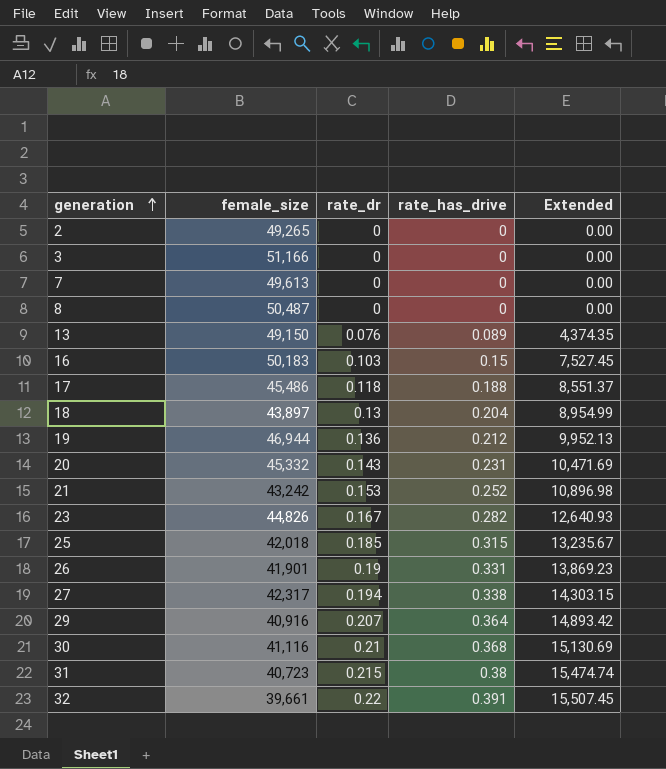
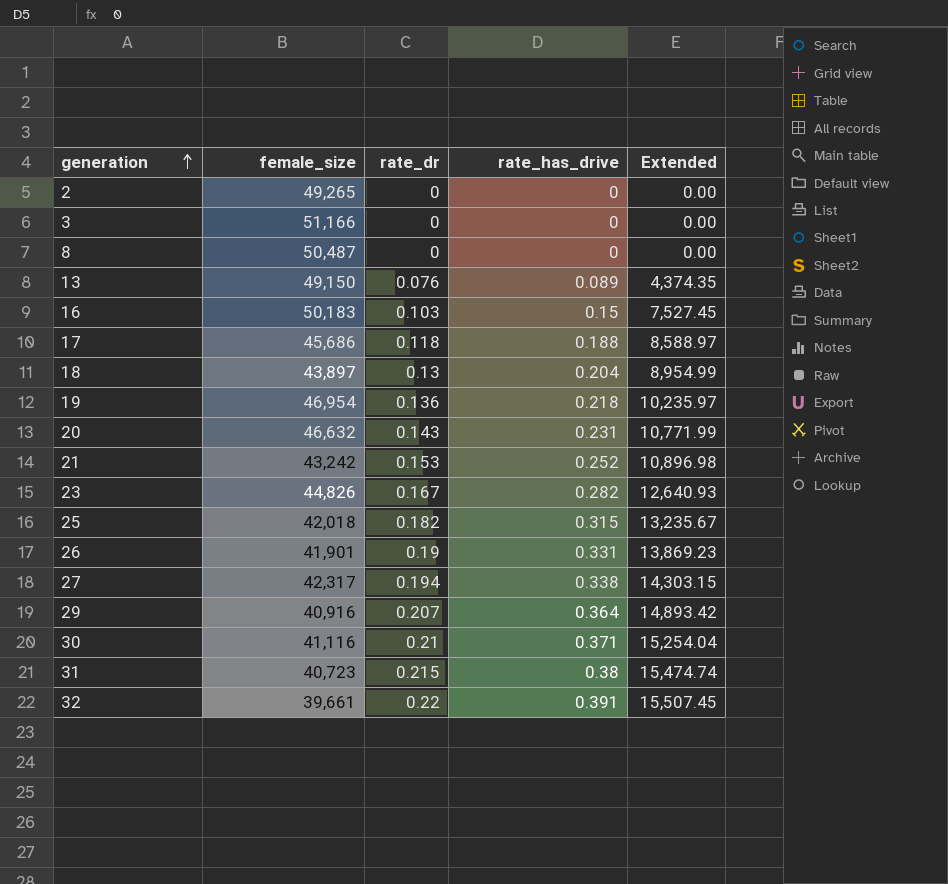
row 7: 49,613 | 0 | 0 | 0.00 -> none
17 | female_size: 45,486 -> 45,686
17 | Extended: 8,551.37 -> 8,588.97
19 | female_size: 46,944 -> 46,954
19 | rate_has_drive: 0.212 -> 0.218
19 | Extended: 9,952.13 -> 10,235.97
20 | female_size: 45,332 -> 46,632
20 | Extended: 10,471.69 -> 10,771.99
25 | rate_dr: 0.185 -> 0.182
30 | rate_has_drive: 0.368 -> 0.371
30 | Extended: 15,130.69 -> 15,254.04

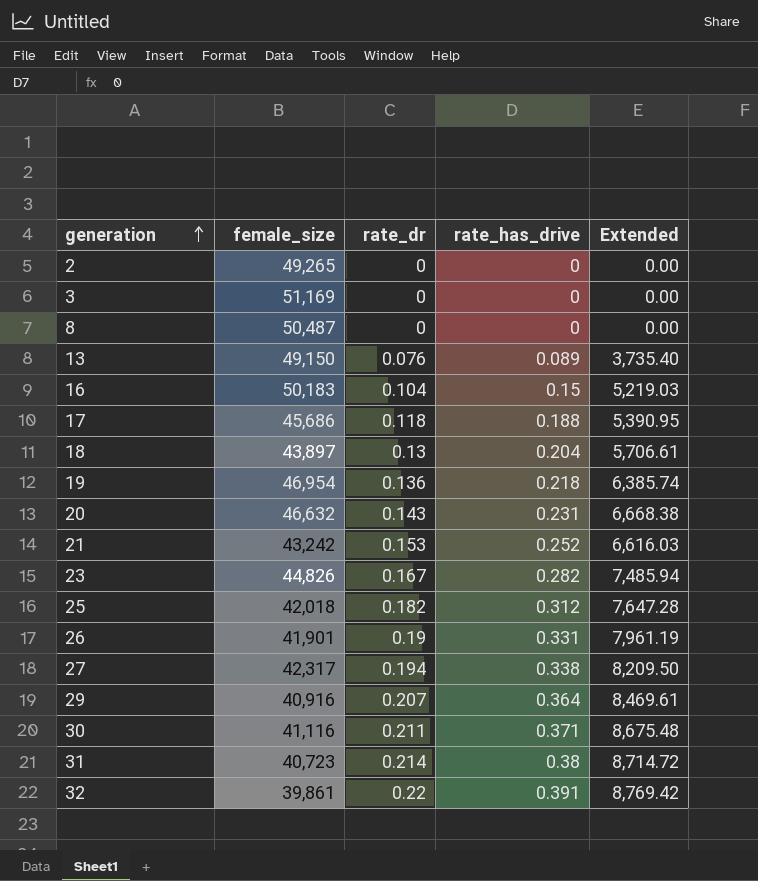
column Extended | formula: [female_size] * [rate_has_drive] -> [female_size] * [rate_dr]
3 | female_size: 51,166 -> 51,169
16 | rate_dr: 0.103 -> 0.104
25 | rate_has_drive: 0.315 -> 0.312
30 | rate_dr: 0.21 -> 0.211
31 | rate_dr: 0.215 -> 0.214
32 | female_size: 39,661 -> 39,861

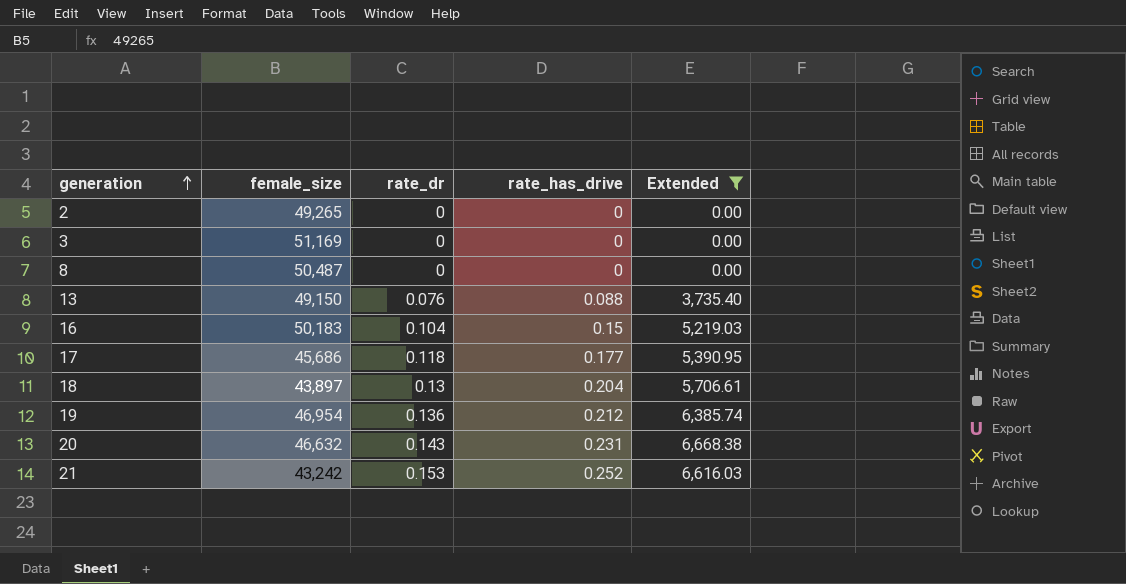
filter: none -> Extended <= 6,668.38
13 | rate_has_drive: 0.089 -> 0.088
17 | rate_has_drive: 0.188 -> 0.177
19 | rate_has_drive: 0.218 -> 0.212

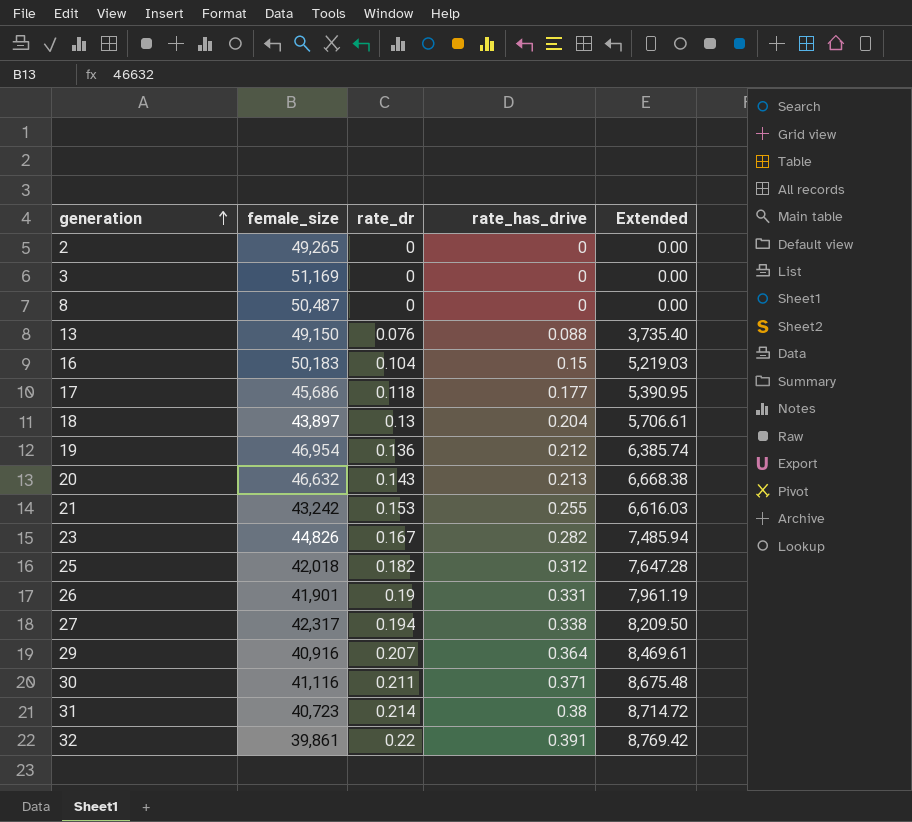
filter: Extended <= 6,668.38 -> none
20 | rate_has_drive: 0.231 -> 0.213
21 | rate_has_drive: 0.252 -> 0.255

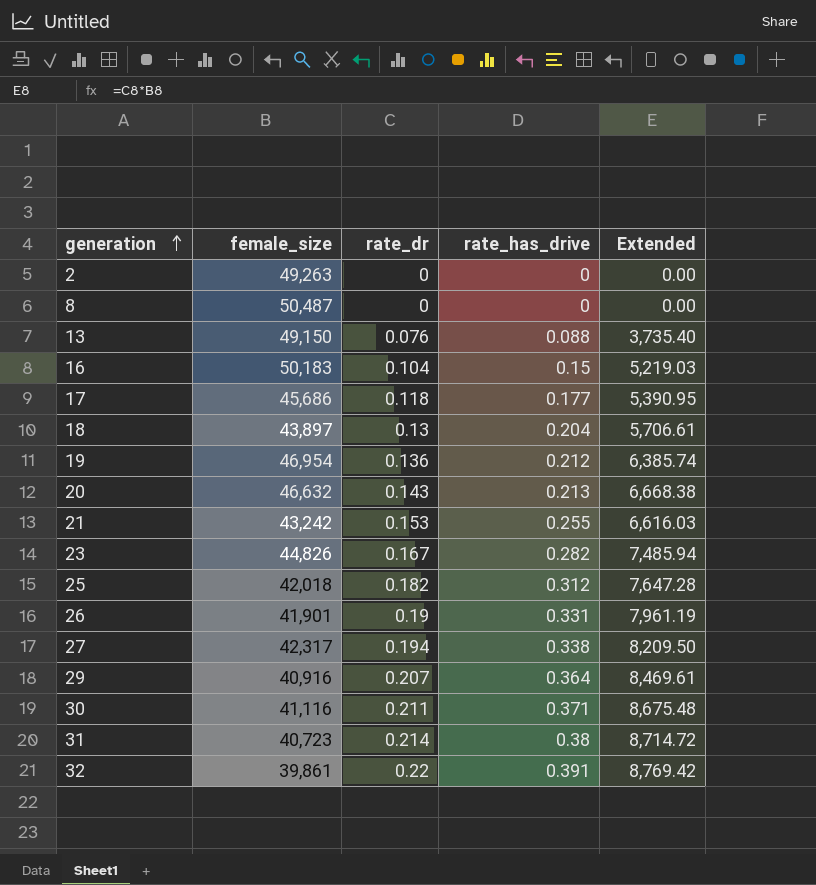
row 3: 51,169 | 0 | 0 | 0.00 -> none
2 | female_size: 49,265 -> 49,263

